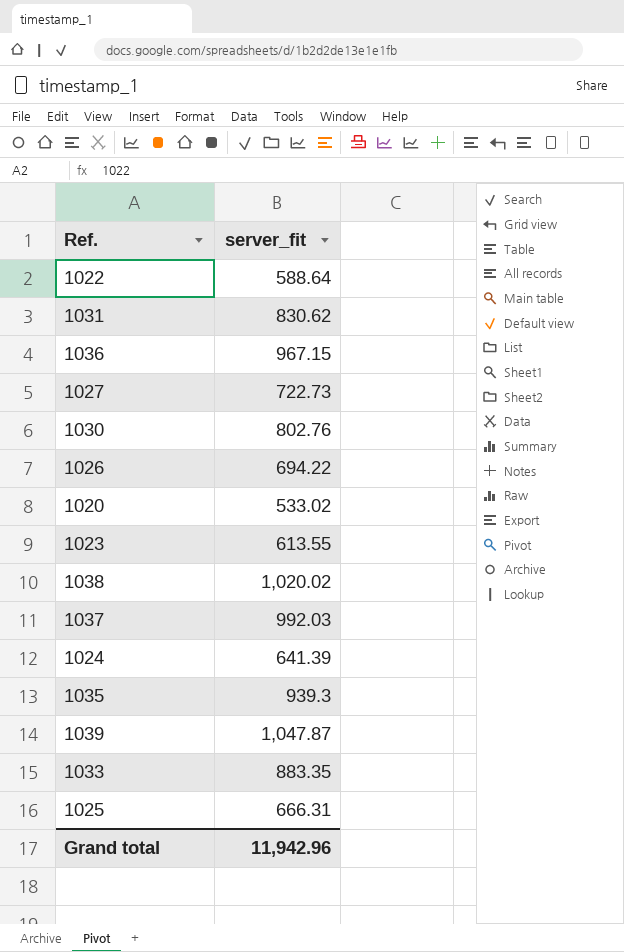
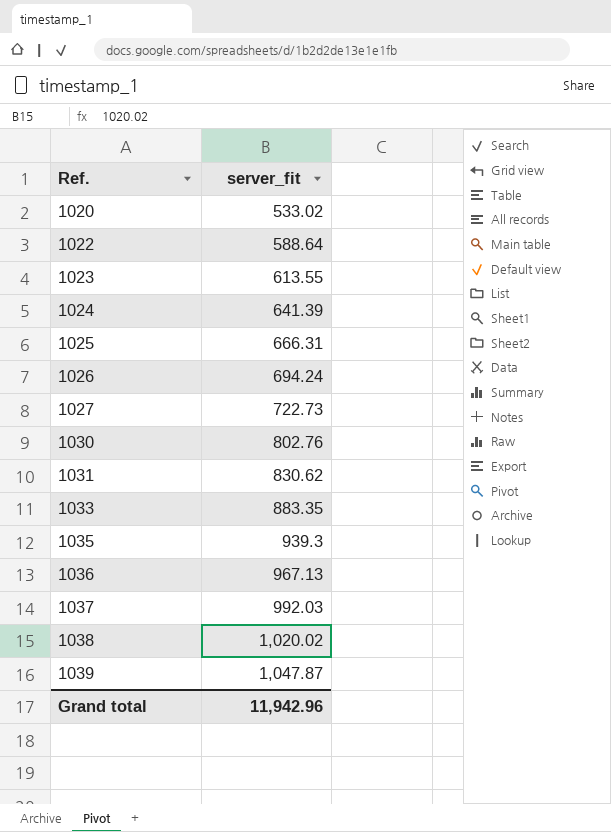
row order: none -> Ref. ascending
1026 | server_fit: 694.22 -> 694.24
1036 | server_fit: 967.15 -> 967.13

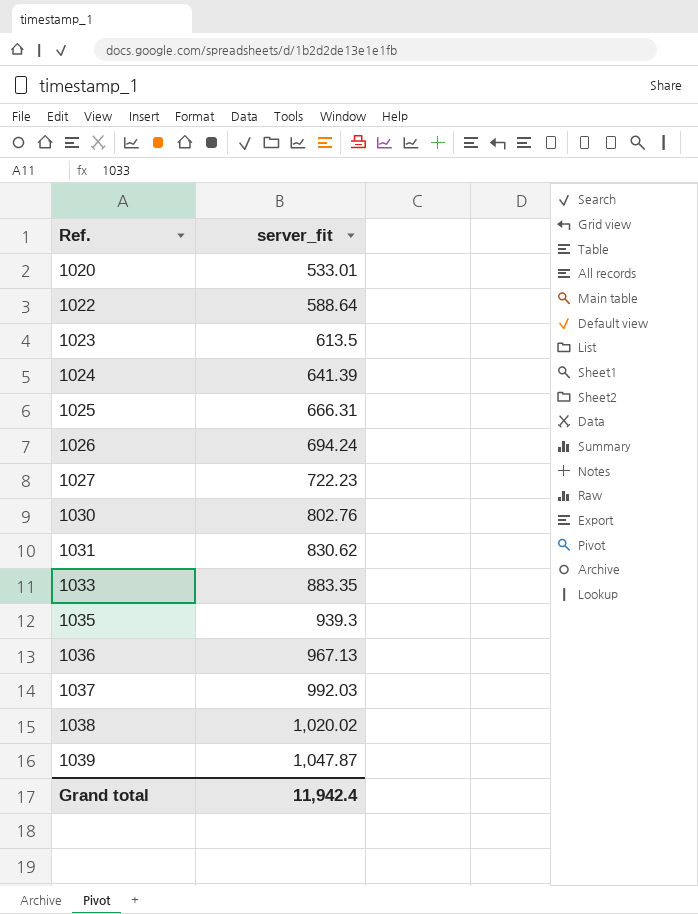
1020 | server_fit: 533.02 -> 533.01
1023 | server_fit: 613.55 -> 613.5
1027 | server_fit: 722.73 -> 722.23
Grand total | server_fit: 11,942.96 -> 11,942.4

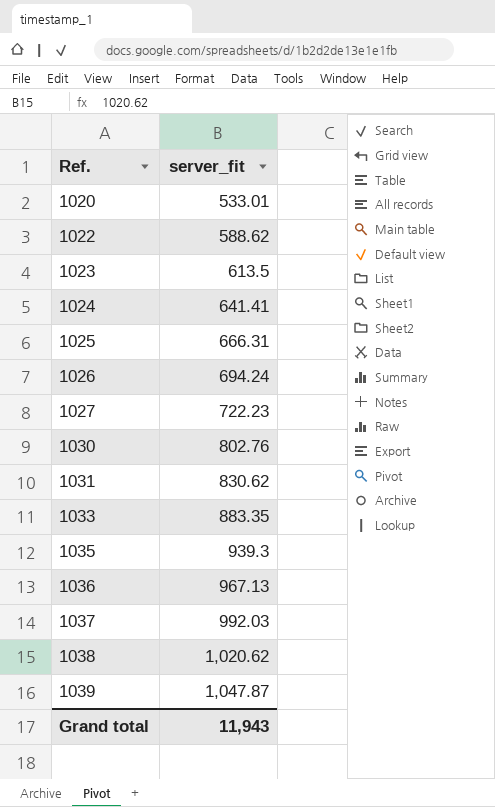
1022 | server_fit: 588.64 -> 588.62
1024 | server_fit: 641.39 -> 641.41
1038 | server_fit: 1,020.02 -> 1,020.62
Grand total | server_fit: 11,942.4 -> 11,943

